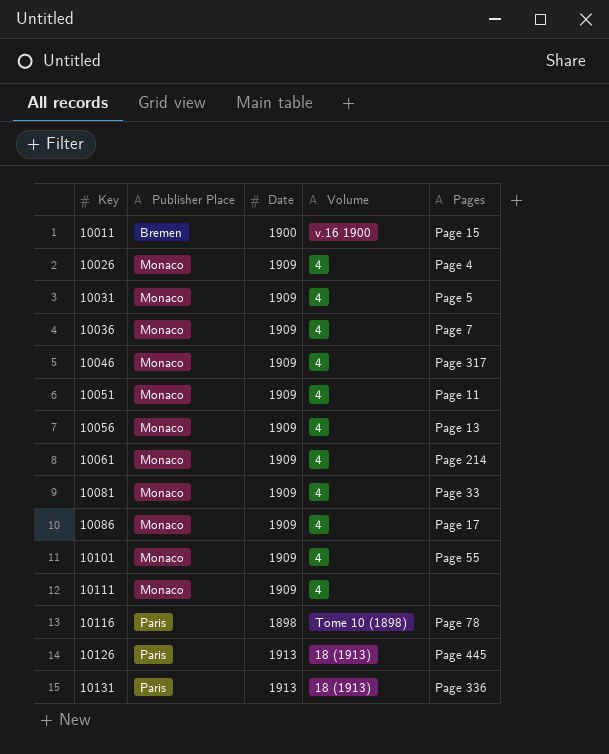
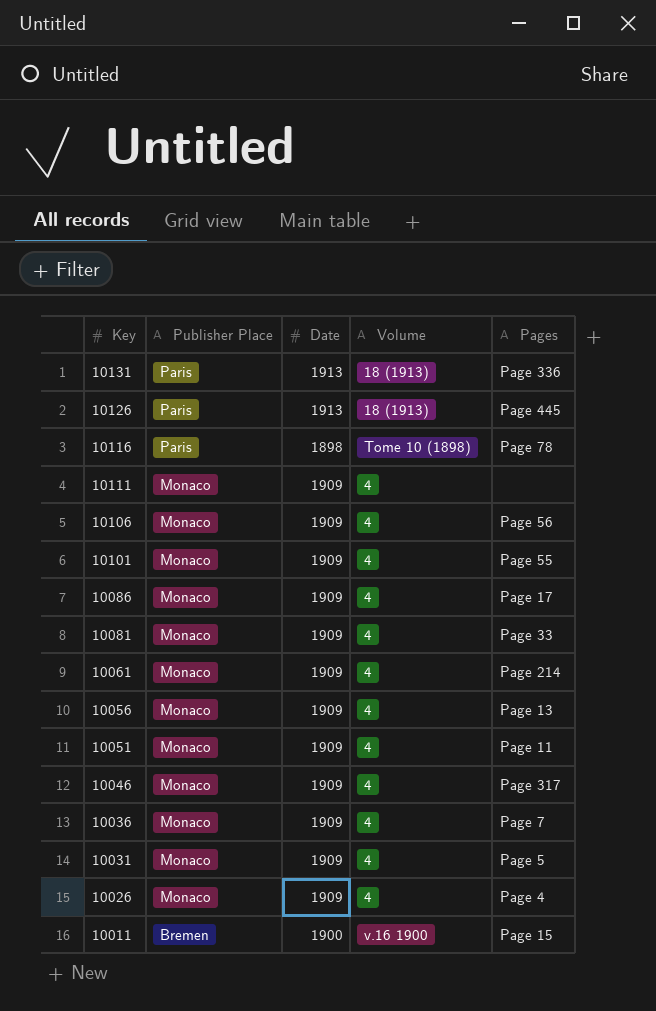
row order: Key ascending -> Key descending
row 10106: none -> Monaco | 1909 | 4 | Page 56

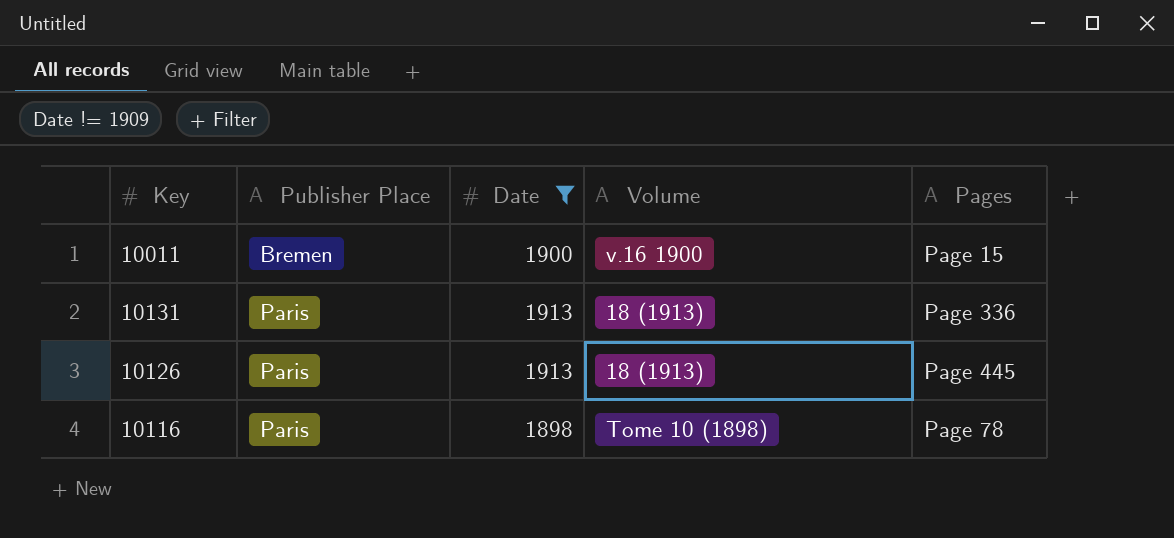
filter: none -> Date != 1909
row order: Key descending -> Publisher Place ascending

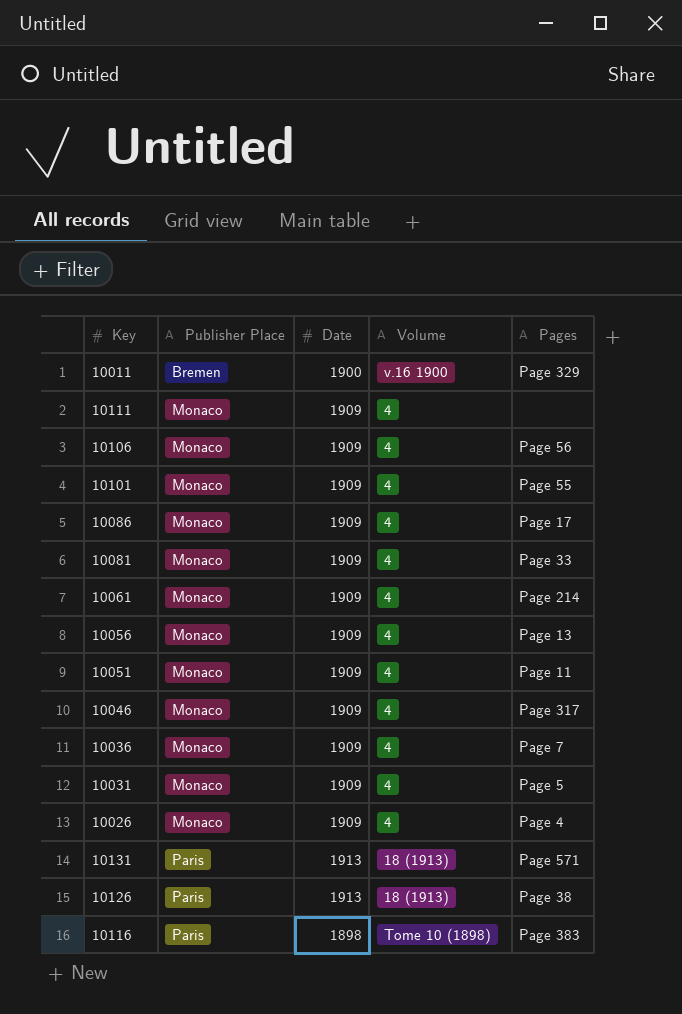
filter: Date != 1909 -> none
10011 | Pages: Page 15 -> Page 329
10131 | Pages: Page 336 -> Page 571
10126 | Pages: Page 445 -> Page 38
10116 | Pages: Page 78 -> Page 383

